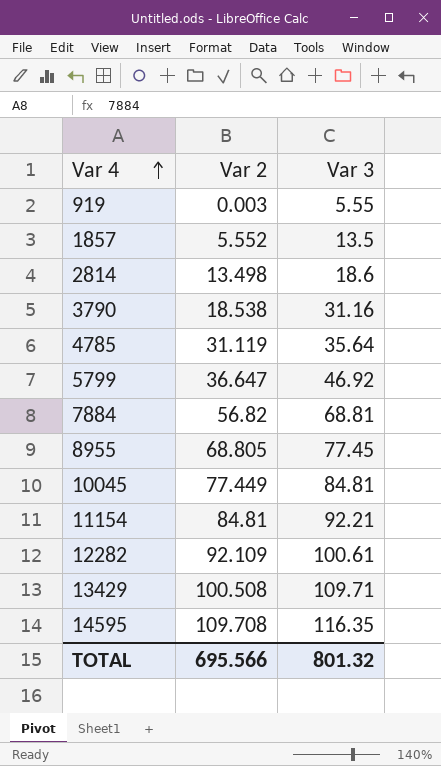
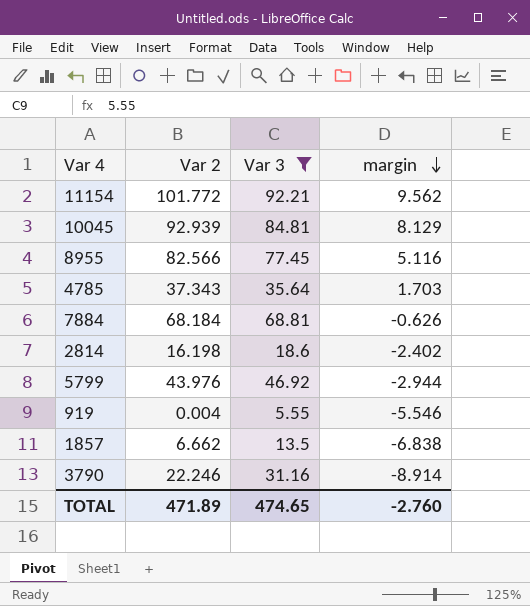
filter: none -> Var 3 <= 92.21
row order: Var 4 ascending -> margin descending
column margin | formula: none -> [Var 2] - [Var 3]
11154 | Var 2: 84.81 -> 101.772
10045 | Var 2: 77.449 -> 92.939
8955 | Var 2: 68.805 -> 82.566
4785 | Var 2: 31.119 -> 37.343
7884 | Var 2: 56.82 -> 68.184
2814 | Var 2: 13.498 -> 16.198
5799 | Var 2: 36.647 -> 43.976
919 | Var 2: 0.003 -> 0.004
1857 | Var 2: 5.552 -> 6.662
3790 | Var 2: 18.538 -> 22.246
TOTAL | Var 2: 695.566 -> 471.89
TOTAL | Var 3: 801.32 -> 474.65

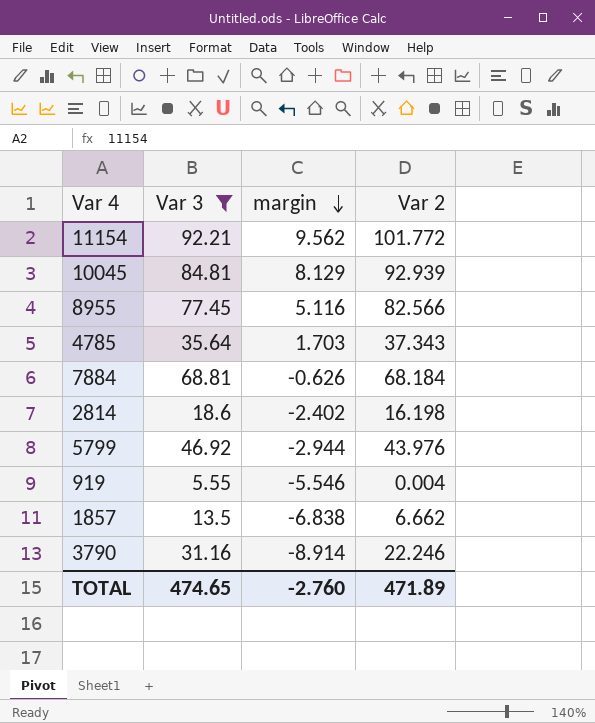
column Var 2 | position: 2 -> 4

